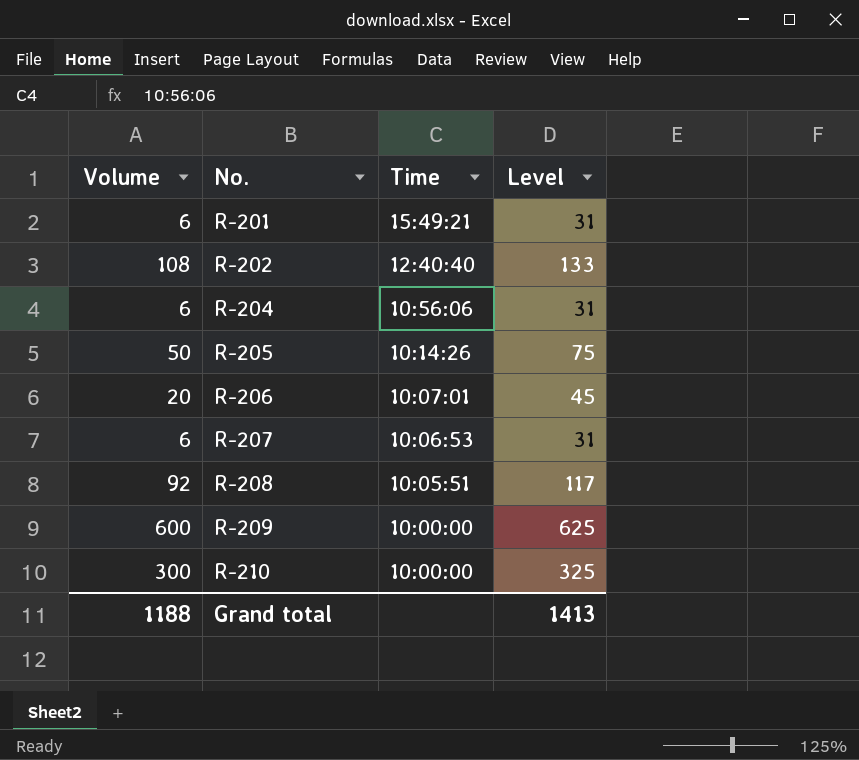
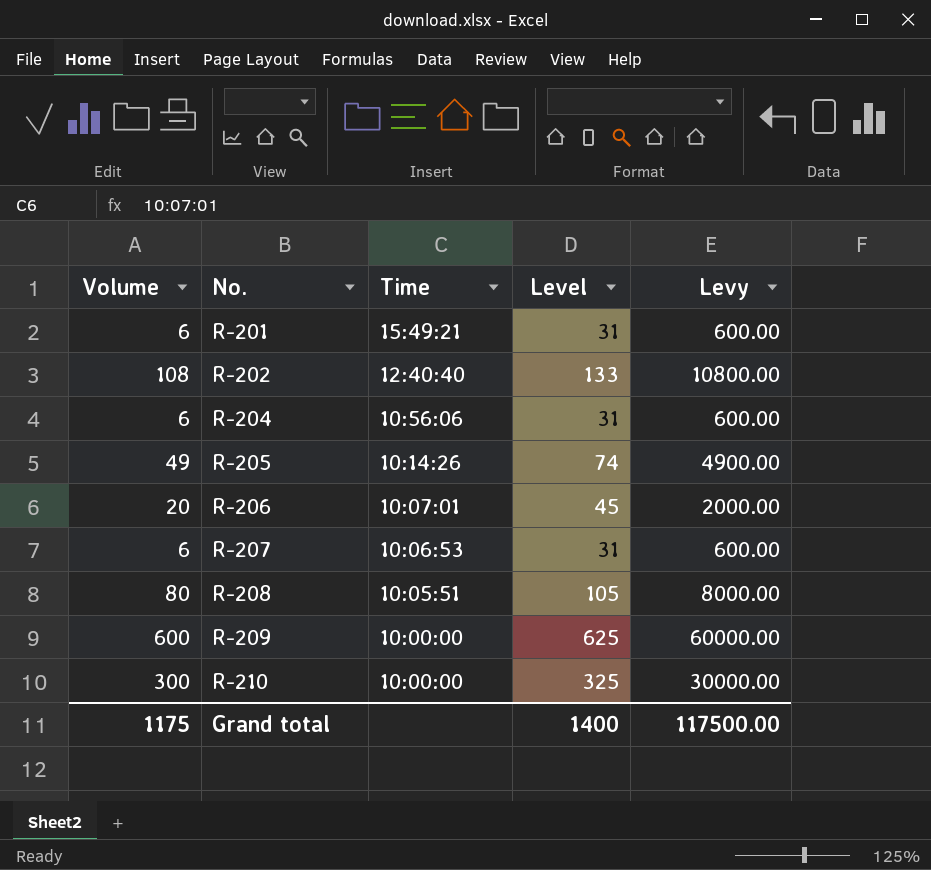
column Levy | formula: none -> [Volume] * 100
R-205 | Volume: 50 -> 49
R-205 | Level: 75 -> 74
R-208 | Volume: 92 -> 80
R-208 | Level: 117 -> 105
Grand total | Volume: 1188 -> 1175
Grand total | Level: 1413 -> 1400

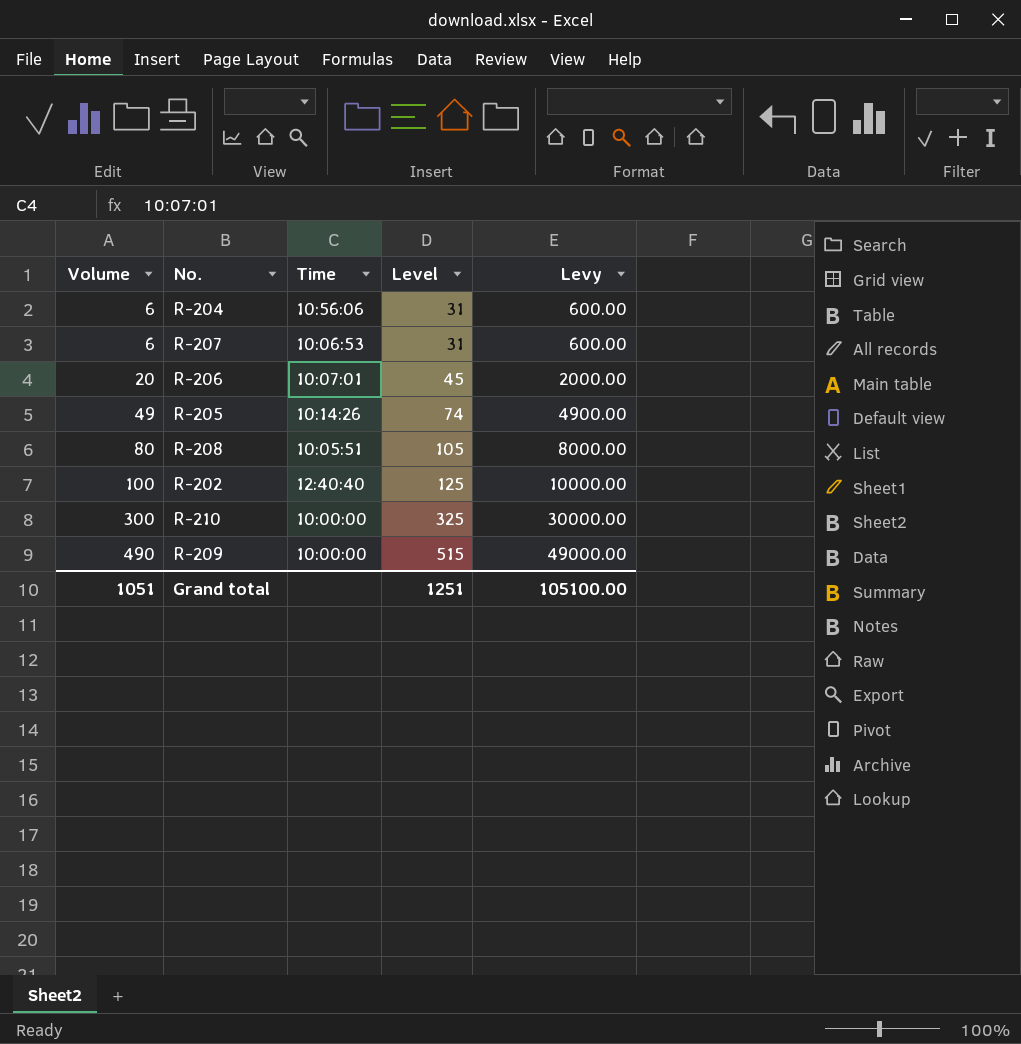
row order: No. ascending -> Volume ascending
row R-201: 6 | 15:49:21 | 31 | 600.00 -> none
R-202 | Volume: 108 -> 100
R-202 | Level: 133 -> 125
R-202 | Levy: 10800.00 -> 10000.00
R-209 | Volume: 600 -> 490
R-209 | Level: 625 -> 515
R-209 | Levy: 60000.00 -> 49000.00
Grand total | Volume: 1175 -> 1051
Grand total | Level: 1400 -> 1251
Grand total | Levy: 117500.00 -> 105100.00

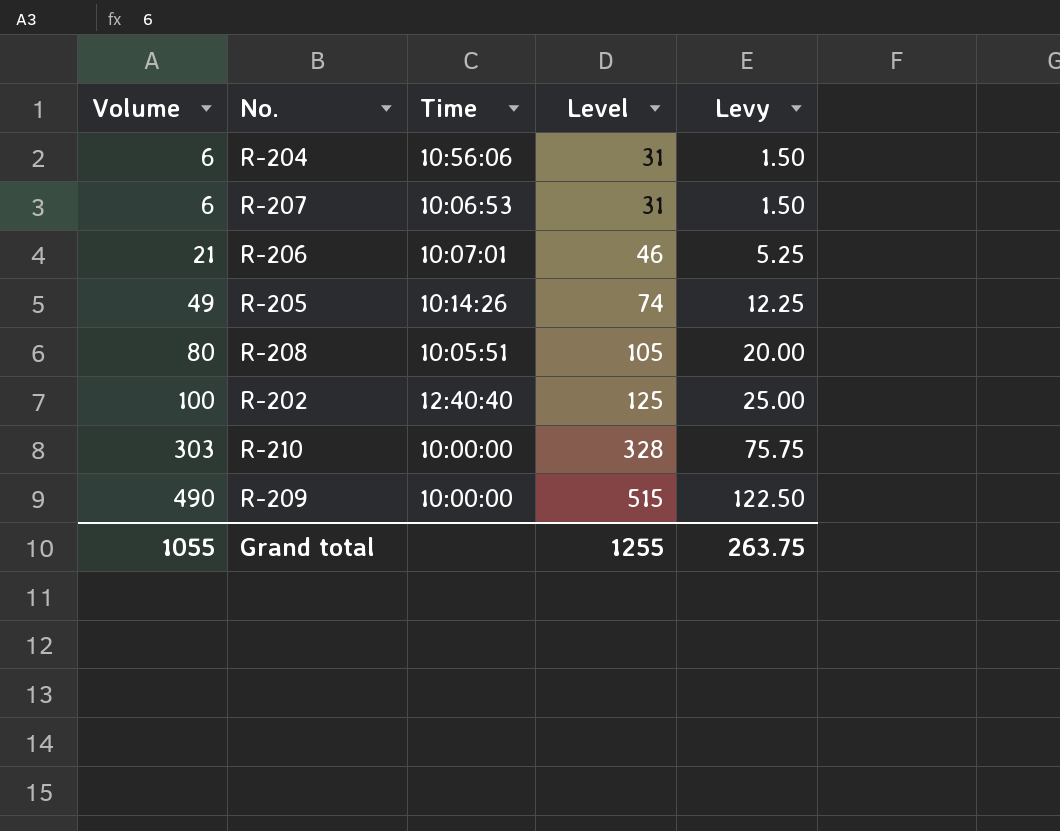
column Levy | formula: [Volume] * 100 -> [Volume] * 0.25
R-206 | Volume: 20 -> 21
R-206 | Level: 45 -> 46
R-210 | Volume: 300 -> 303
R-210 | Level: 325 -> 328
Grand total | Volume: 1051 -> 1055
Grand total | Level: 1251 -> 1255
Grand total | Levy: 105100.00 -> 263.75

